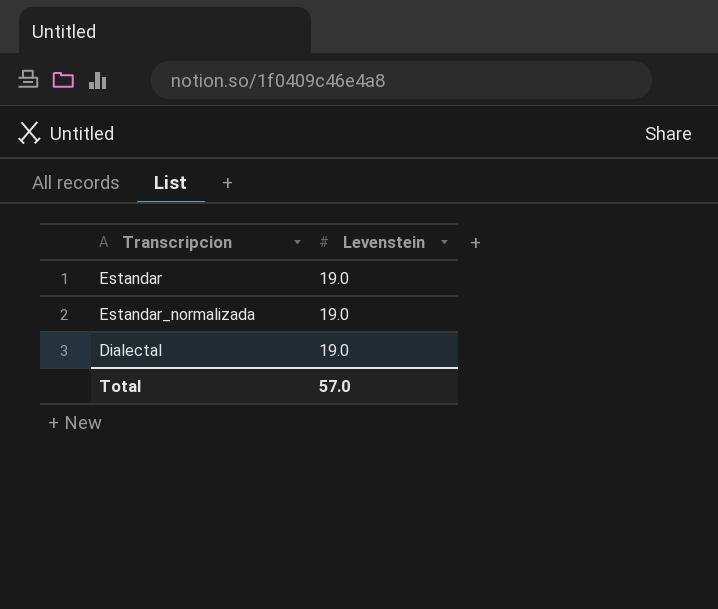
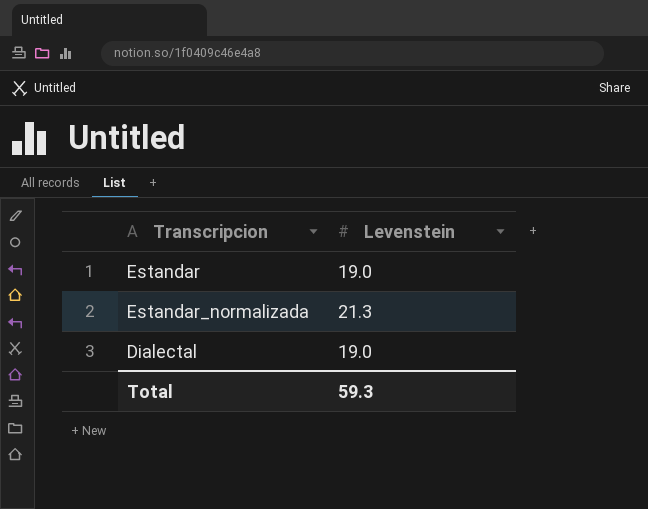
Estandar_normalizada | Levenstein: 19.0 -> 21.3
Total | Levenstein: 57.0 -> 59.3

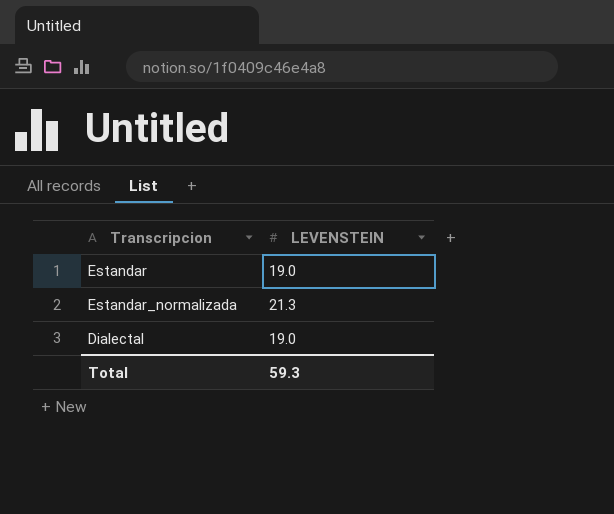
column name: Levenstein -> LEVENSTEIN

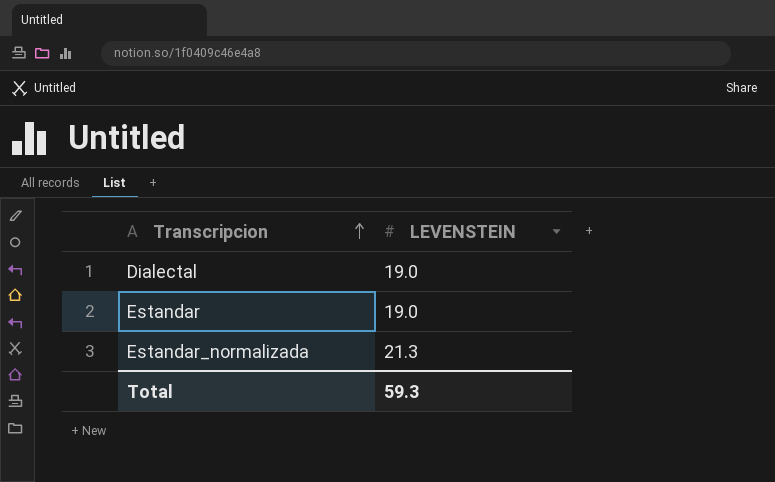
row order: none -> Transcripcion ascending

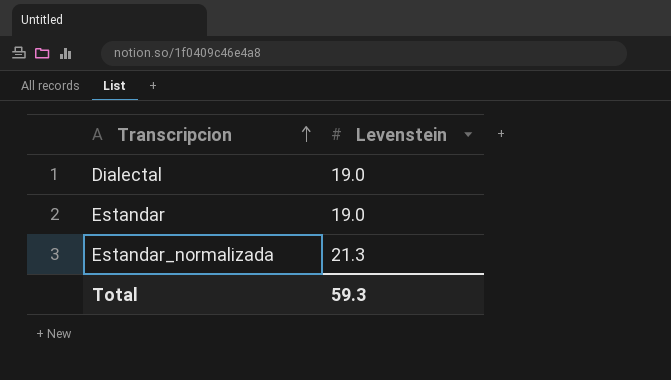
column name: LEVENSTEIN -> Levenstein

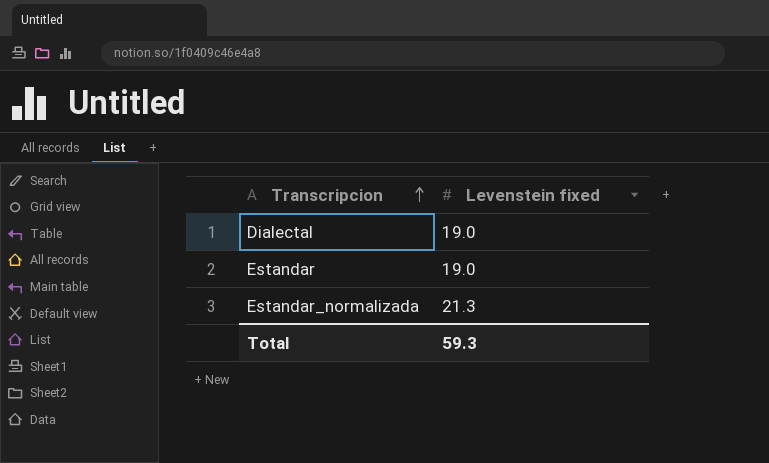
column name: Levenstein -> Levenstein fixed

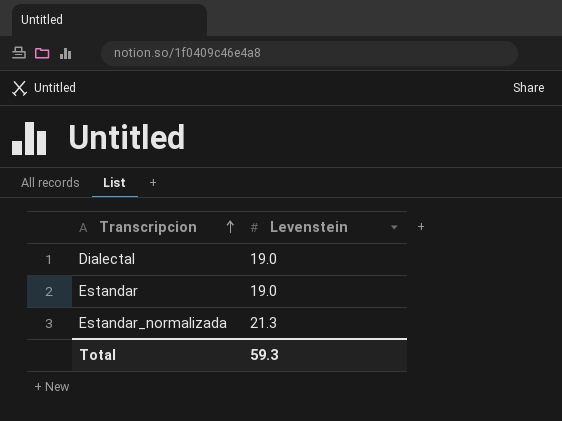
column name: Levenstein fixed -> Levenstein

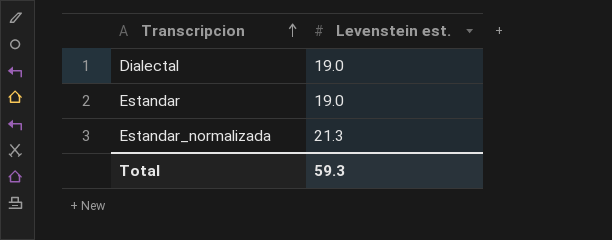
column name: Levenstein -> Levenstein est.

